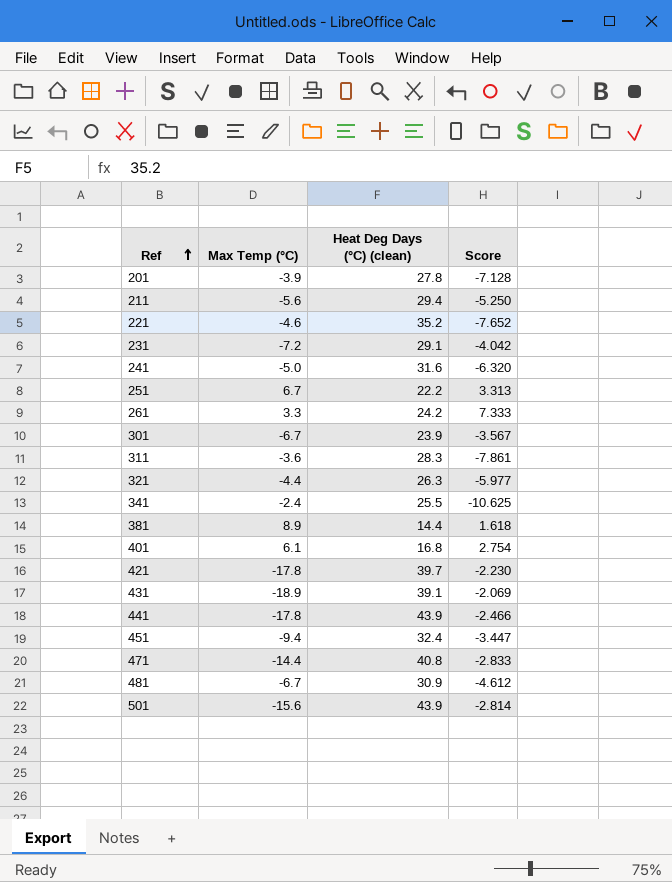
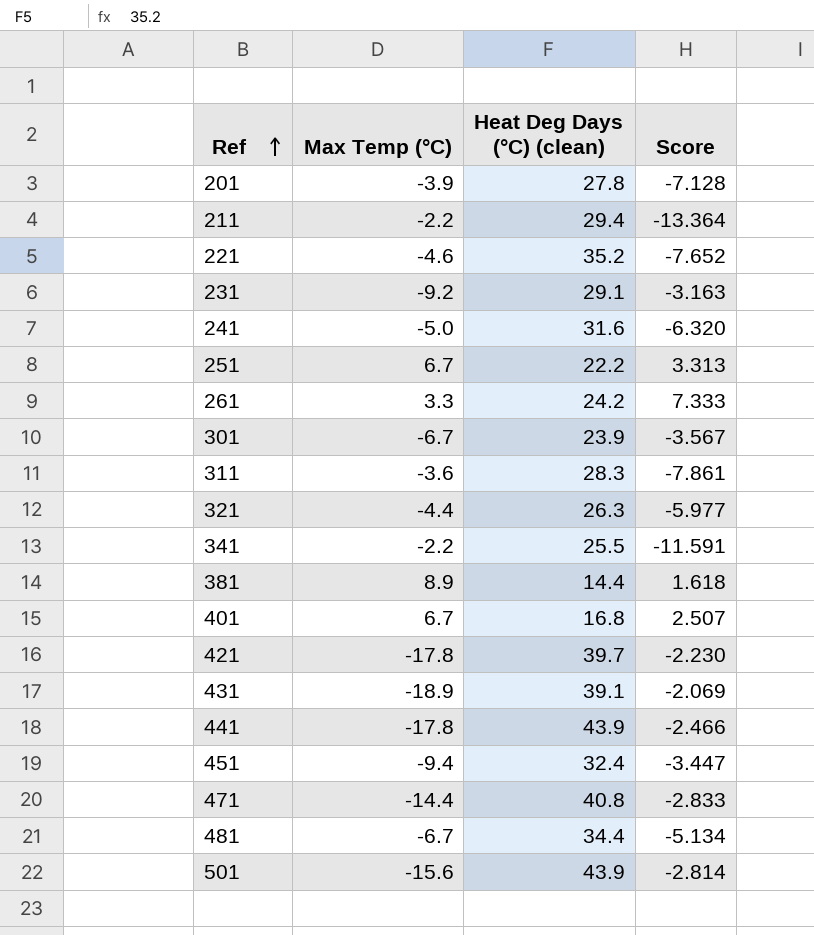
211 | Max Temp (°C): -5.6 -> -2.2
211 | Score: -5.250 -> -13.364
231 | Max Temp (°C): -7.2 -> -9.2
231 | Score: -4.042 -> -3.163
341 | Max Temp (°C): -2.4 -> -2.2
341 | Score: -10.625 -> -11.591
401 | Max Temp (°C): 6.1 -> 6.7
401 | Score: 2.754 -> 2.507
481 | Heat Deg Days (°C) (clean): 30.9 -> 34.4
481 | Score: -4.612 -> -5.134

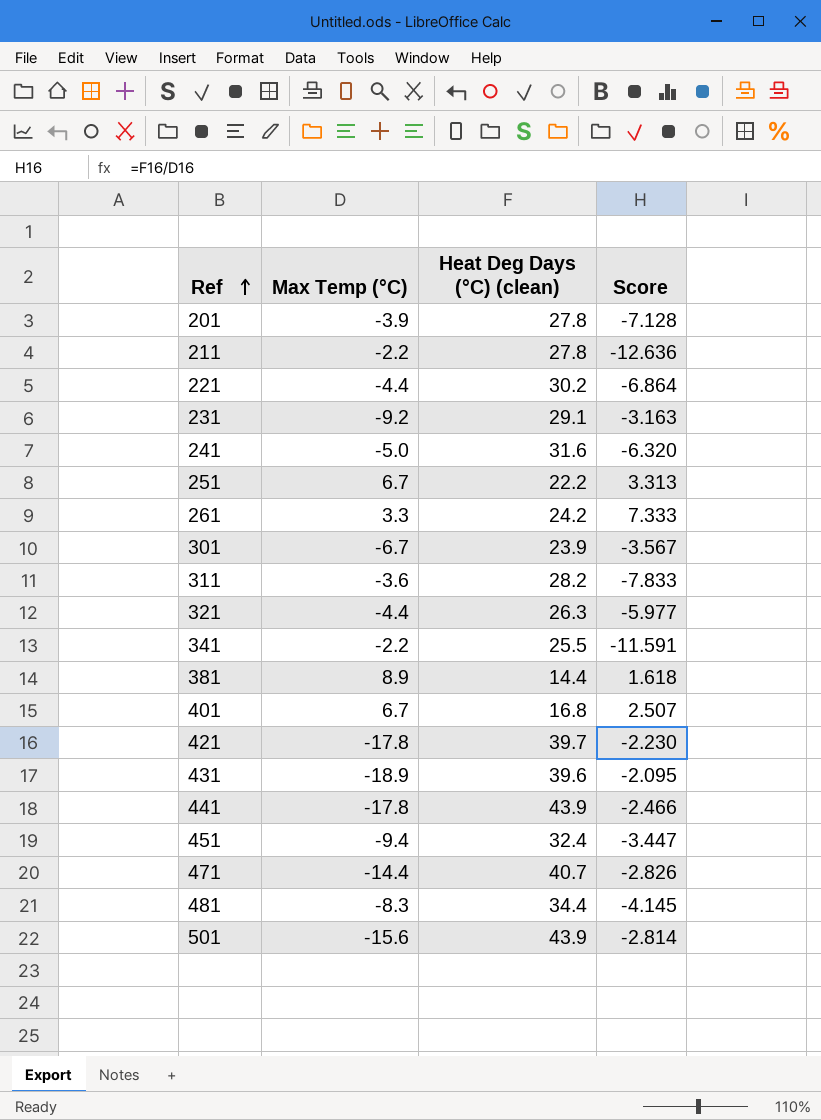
211 | Heat Deg Days (°C) (clean): 29.4 -> 27.8
211 | Score: -13.364 -> -12.636
221 | Max Temp (°C): -4.6 -> -4.4
221 | Heat Deg Days (°C) (clean): 35.2 -> 30.2
221 | Score: -7.652 -> -6.864
311 | Heat Deg Days (°C) (clean): 28.3 -> 28.2
311 | Score: -7.861 -> -7.833
431 | Heat Deg Days (°C) (clean): 39.1 -> 39.6
431 | Score: -2.069 -> -2.095
471 | Heat Deg Days (°C) (clean): 40.8 -> 40.7
471 | Score: -2.833 -> -2.826
481 | Max Temp (°C): -6.7 -> -8.3
481 | Score: -5.134 -> -4.145

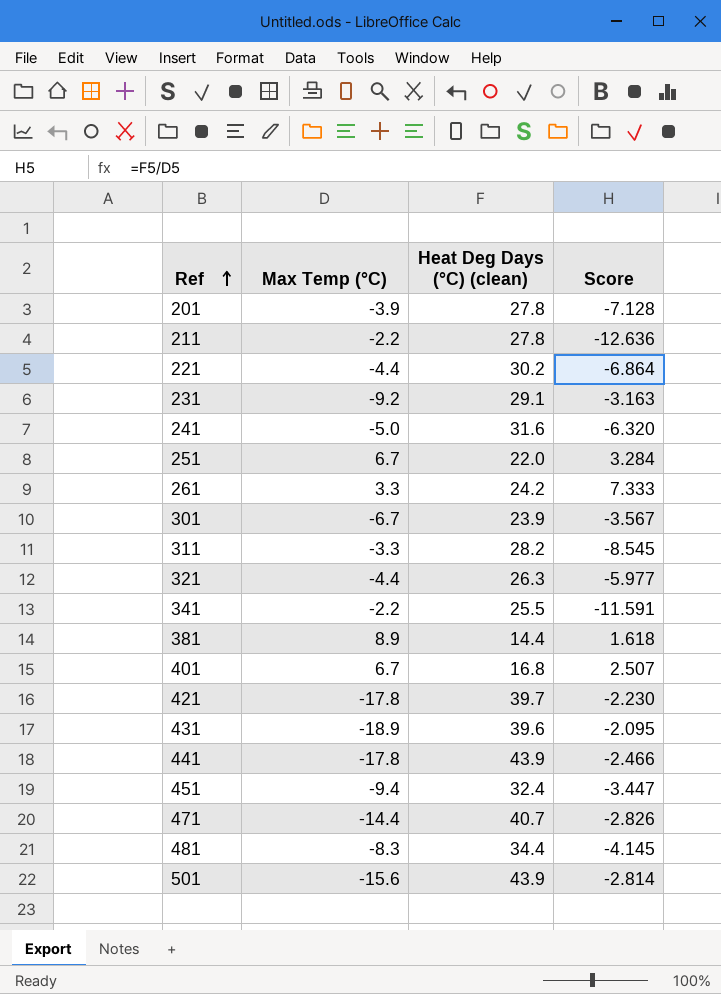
251 | Heat Deg Days (°C) (clean): 22.2 -> 22.0
251 | Score: 3.313 -> 3.284
311 | Max Temp (°C): -3.6 -> -3.3
311 | Score: -7.833 -> -8.545

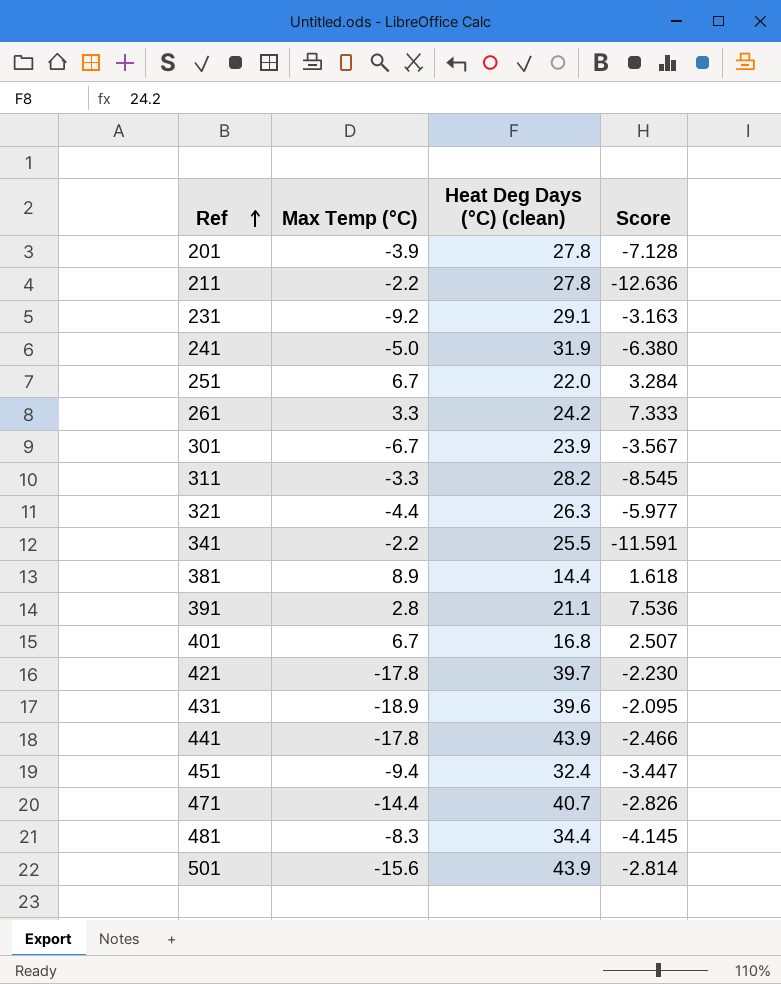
row 221: -4.4 | 30.2 | -6.864 -> none
241 | Heat Deg Days (°C) (clean): 31.6 -> 31.9
241 | Score: -6.320 -> -6.380
row 391: none -> 2.8 | 21.1 | 7.536

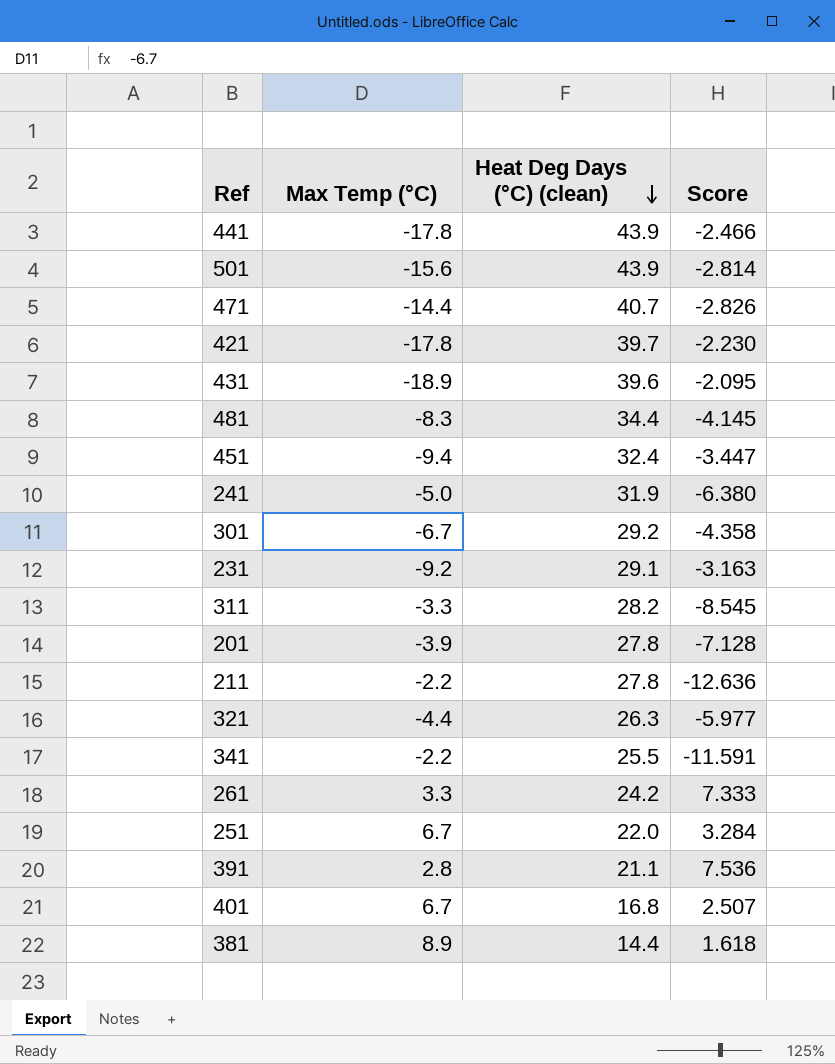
row order: Ref ascending -> Heat Deg Days (°C) (clean) descending
301 | Heat Deg Days (°C) (clean): 23.9 -> 29.2
301 | Score: -3.567 -> -4.358

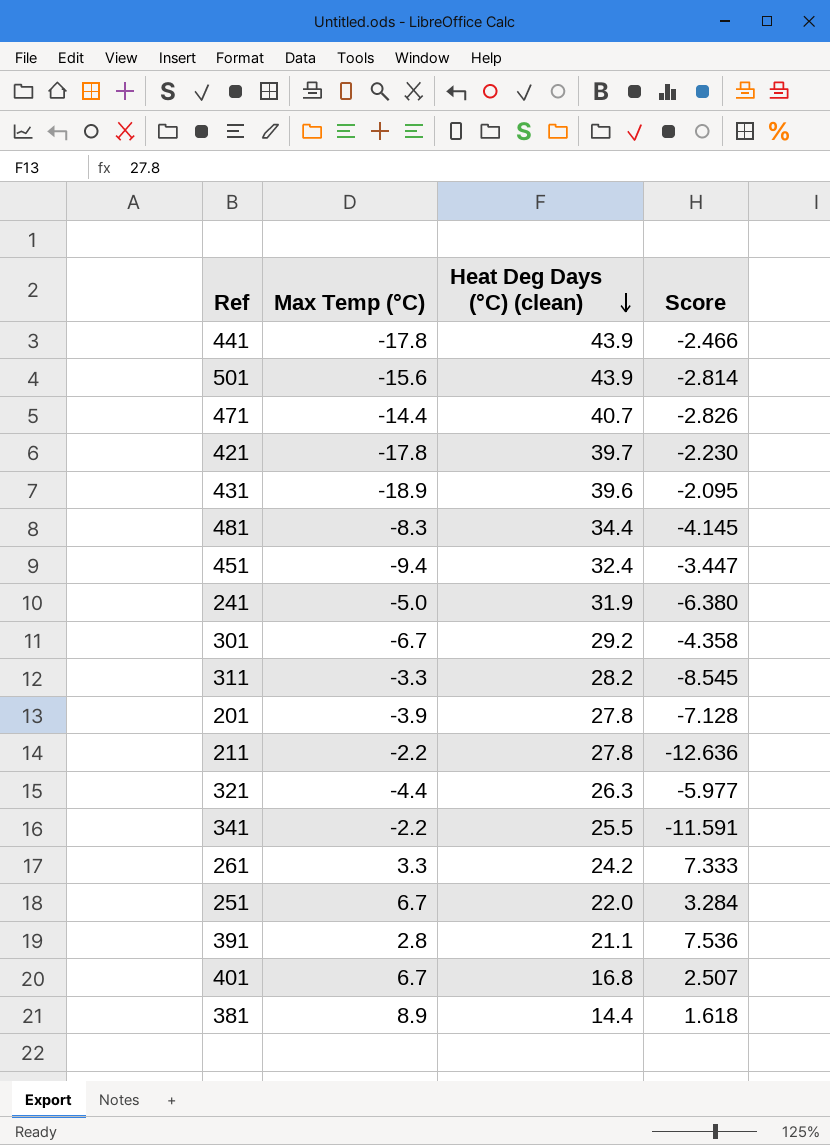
row 231: -9.2 | 29.1 | -3.163 -> none

